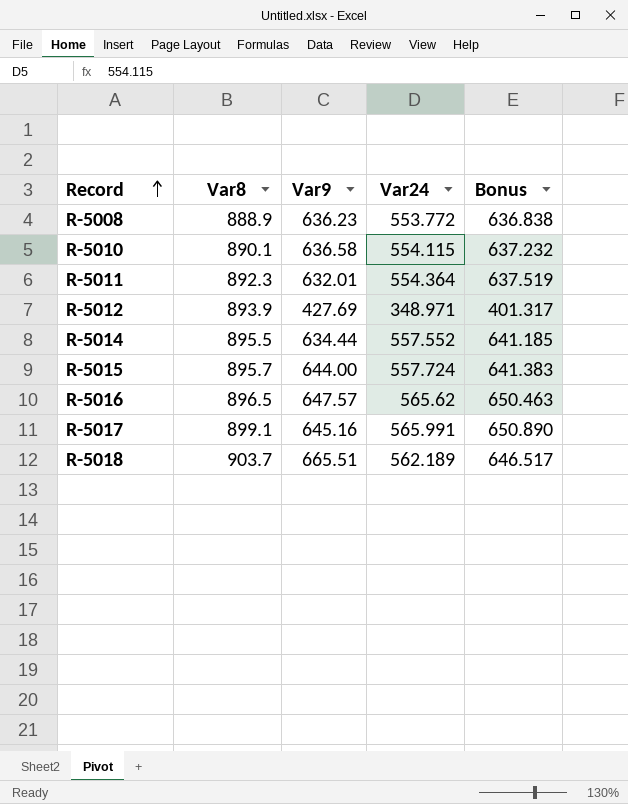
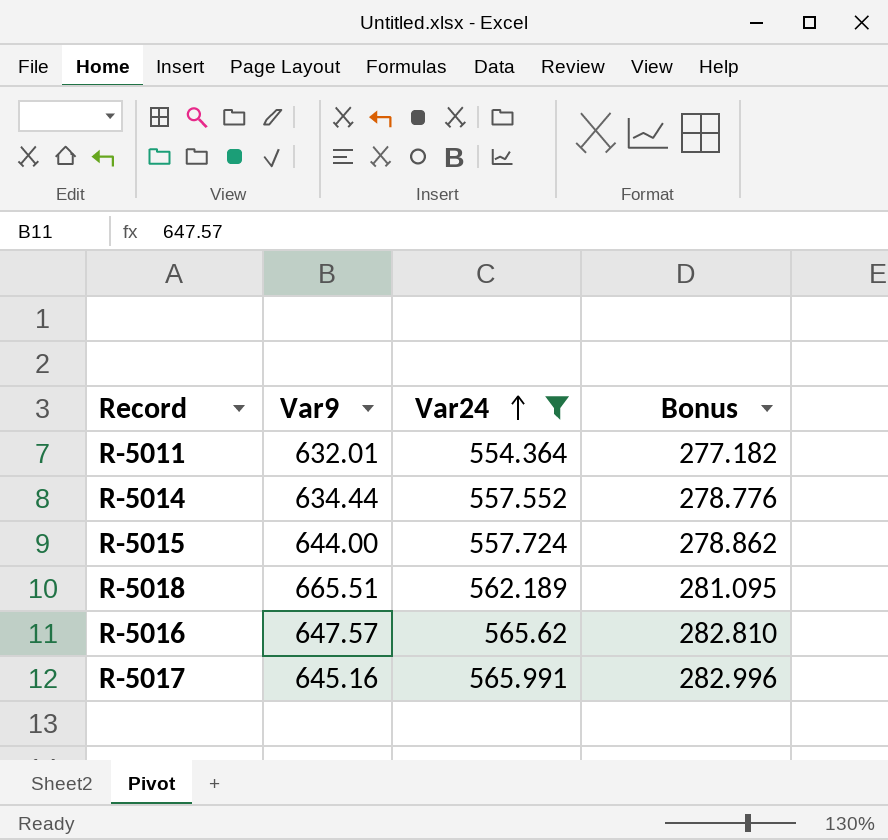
filter: none -> Var24 >= 554.364
row order: Record ascending -> Var24 ascending
column Var8 | position: 2 -> none
column Bonus | formula: [Var24] * 1.15 -> [Var24] * 0.5

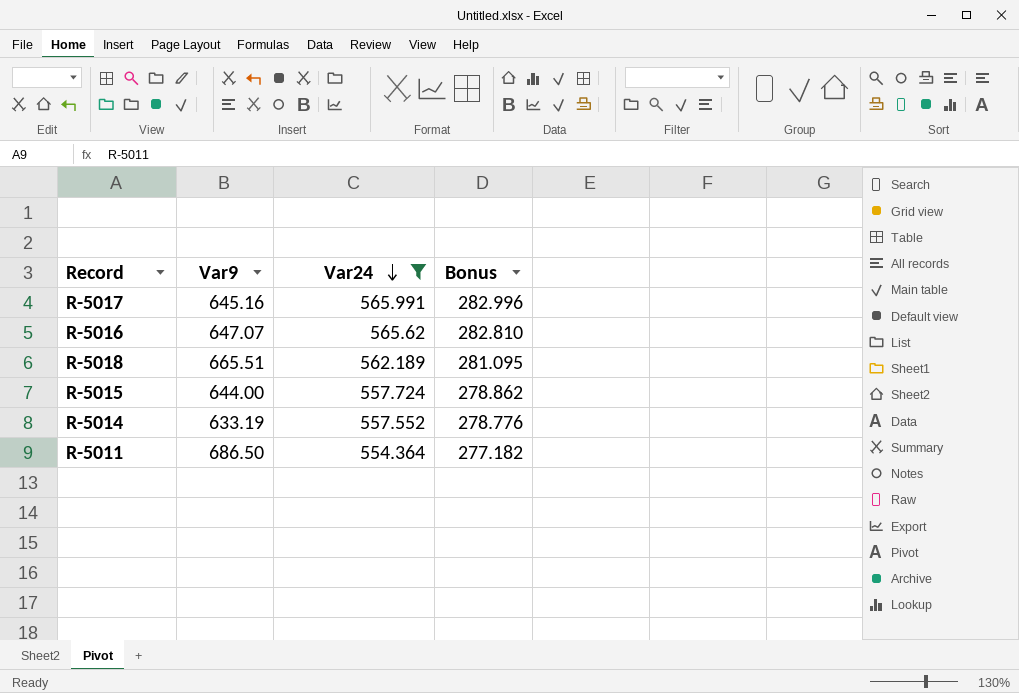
row order: Var24 ascending -> Var24 descending
R-5016 | Var9: 647.57 -> 647.07
R-5014 | Var9: 634.44 -> 633.19
R-5011 | Var9: 632.01 -> 686.50

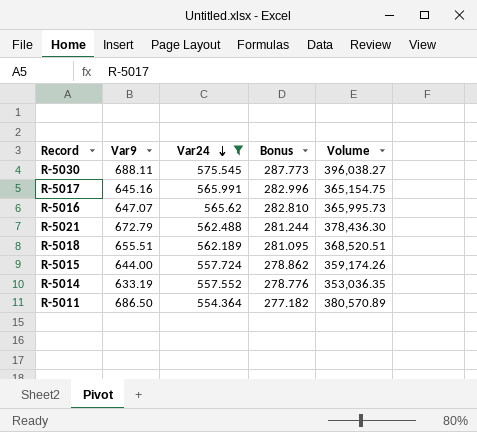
column Volume | formula: none -> [Var9] * [Var24]
row R-5030: none -> 688.11 | 575.545 | 287.773 | 396,038.27
row R-5021: none -> 672.79 | 562.488 | 281.244 | 378,436.30
R-5018 | Var9: 665.51 -> 655.51

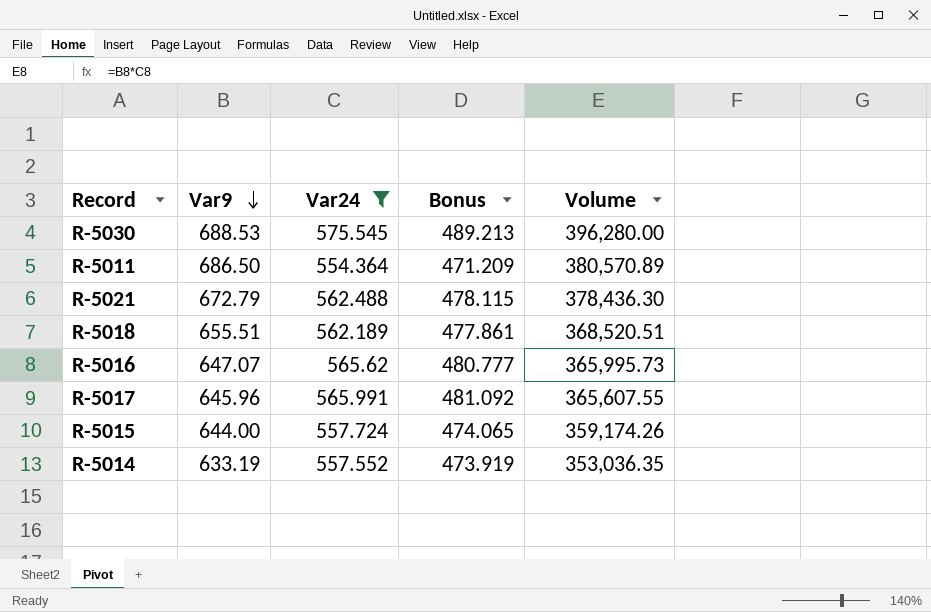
row order: Var24 descending -> Var9 descending
column Bonus | formula: [Var24] * 0.5 -> [Var24] * 0.85
R-5030 | Var9: 688.11 -> 688.53
R-5030 | Volume: 396,038.27 -> 396,280.00
R-5017 | Var9: 645.16 -> 645.96
R-5017 | Volume: 365,154.75 -> 365,607.55

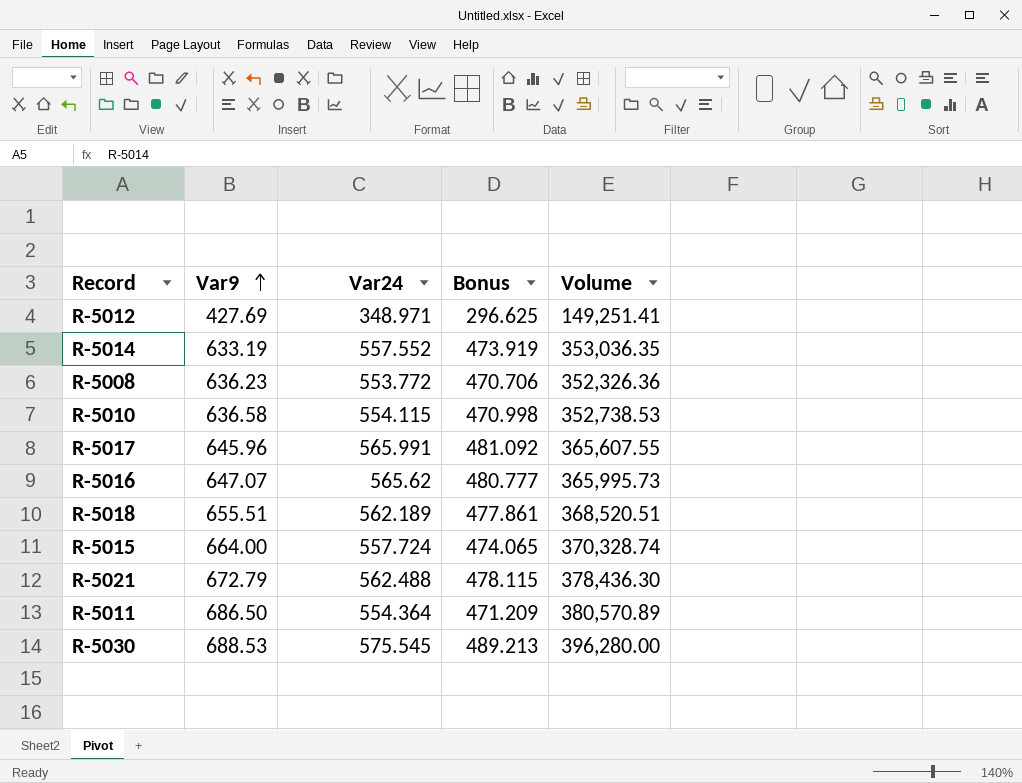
filter: Var24 >= 554.364 -> none
row order: Var9 descending -> Var9 ascending
R-5015 | Var9: 644.00 -> 664.00
R-5015 | Volume: 359,174.26 -> 370,328.74

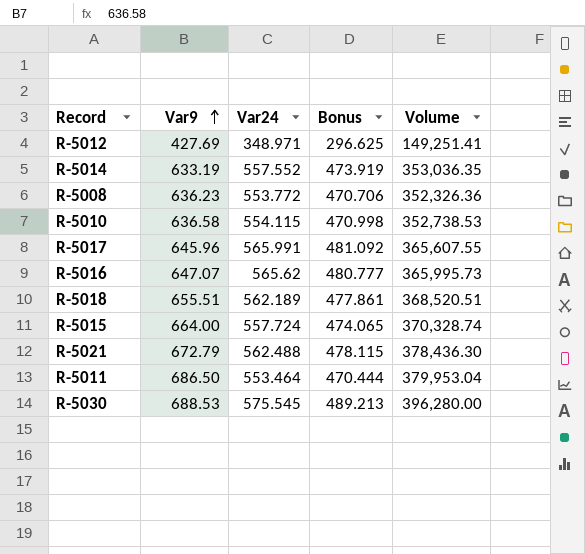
R-5011 | Var24: 554.364 -> 553.464
R-5011 | Bonus: 471.209 -> 470.444
R-5011 | Volume: 380,570.89 -> 379,953.04

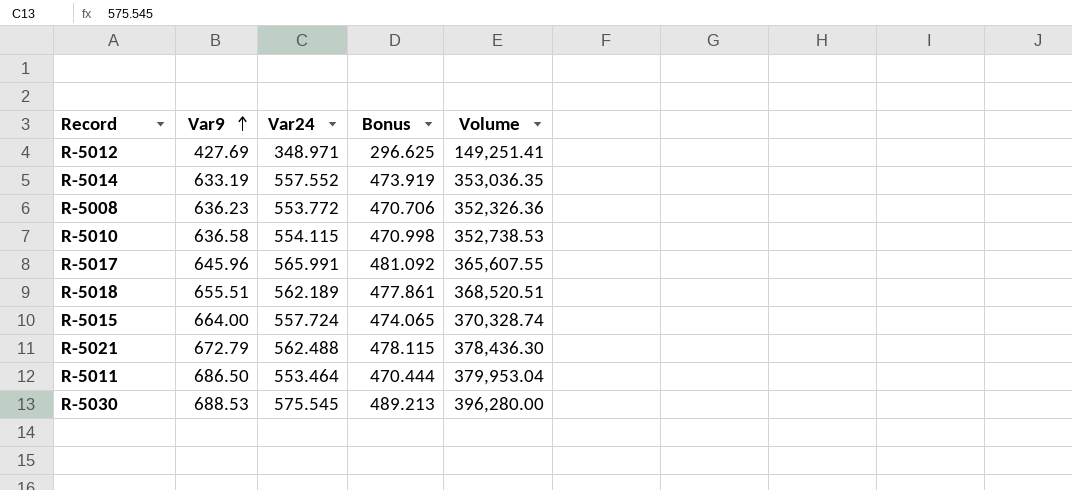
row R-5016: 647.07 | 565.62 | 480.777 | 365,995.73 -> none

